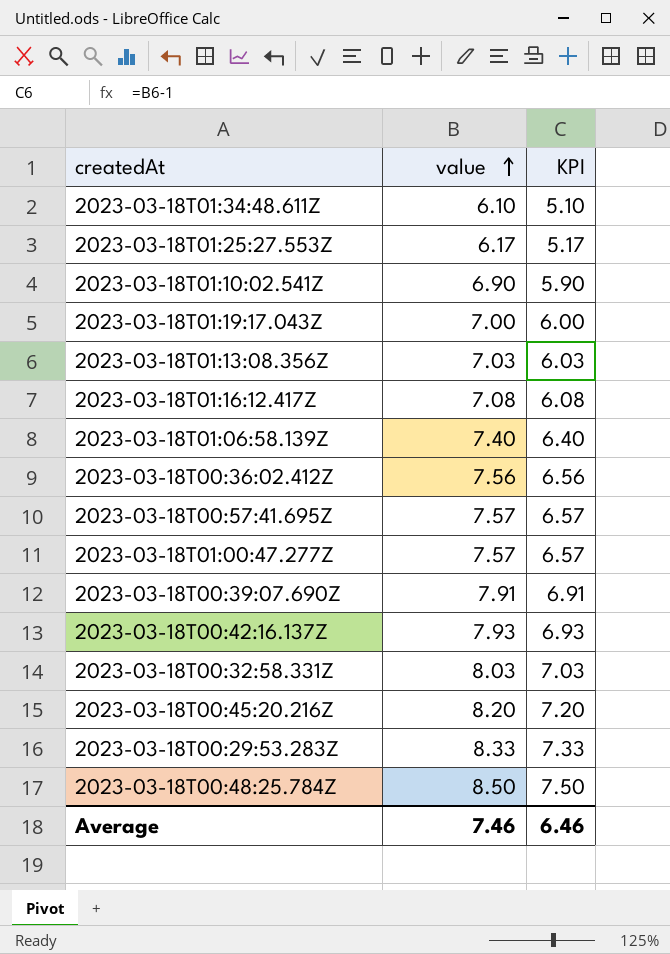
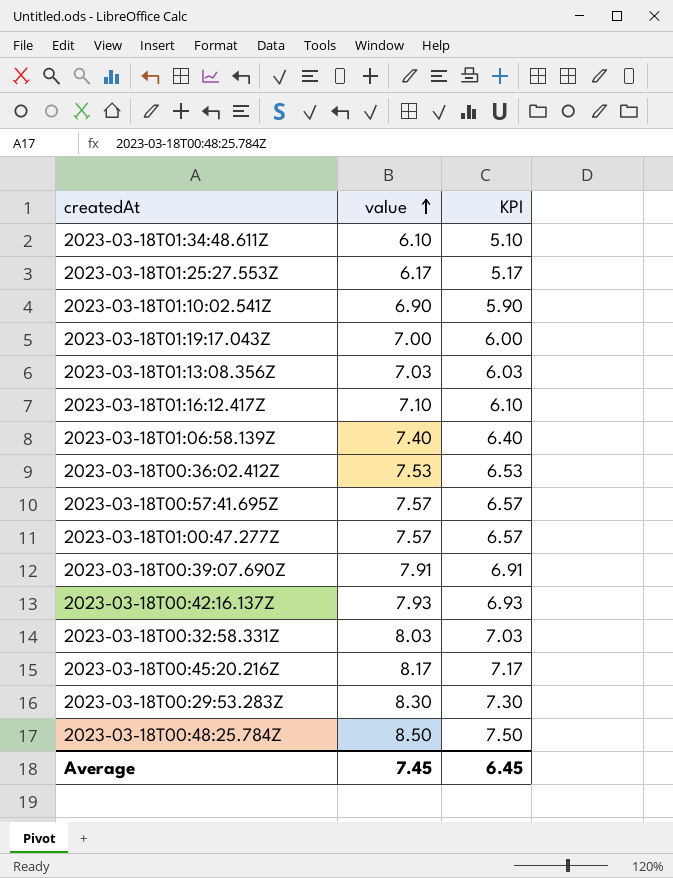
2023-03-18T01:16:12.417Z | value: 7.08 -> 7.10
2023-03-18T01:16:12.417Z | KPI: 6.08 -> 6.10
2023-03-18T00:36:02.412Z | value: 7.56 -> 7.53
2023-03-18T00:36:02.412Z | KPI: 6.56 -> 6.53
2023-03-18T00:45:20.216Z | value: 8.20 -> 8.17
2023-03-18T00:45:20.216Z | KPI: 7.20 -> 7.17
2023-03-18T00:29:53.283Z | value: 8.33 -> 8.30
2023-03-18T00:29:53.283Z | KPI: 7.33 -> 7.30
Average | value: 7.46 -> 7.45
Average | KPI: 6.46 -> 6.45

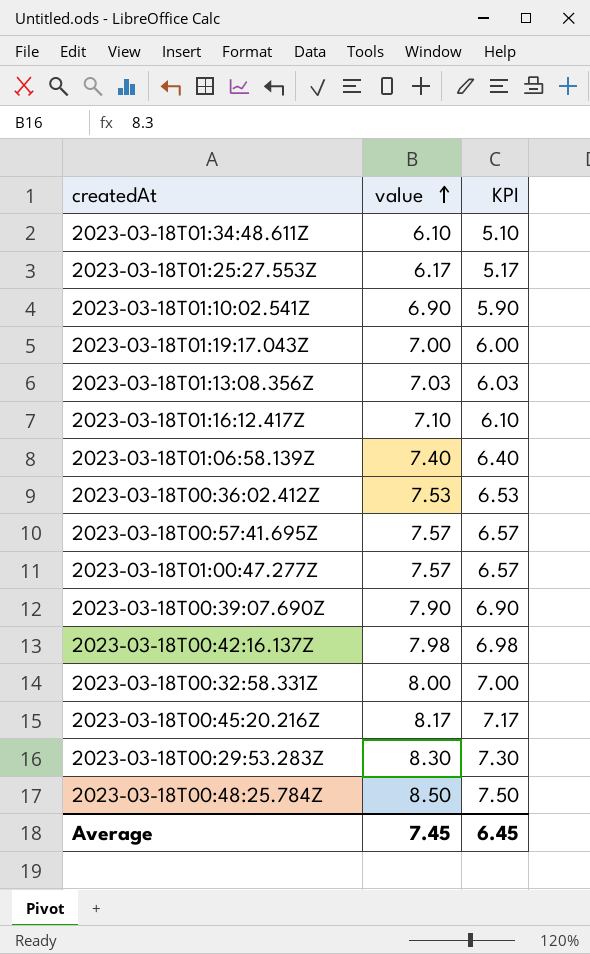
2023-03-18T00:39:07.690Z | value: 7.91 -> 7.90
2023-03-18T00:39:07.690Z | KPI: 6.91 -> 6.90
2023-03-18T00:42:16.137Z | value: 7.93 -> 7.98
2023-03-18T00:42:16.137Z | KPI: 6.93 -> 6.98
2023-03-18T00:32:58.331Z | value: 8.03 -> 8.00
2023-03-18T00:32:58.331Z | KPI: 7.03 -> 7.00

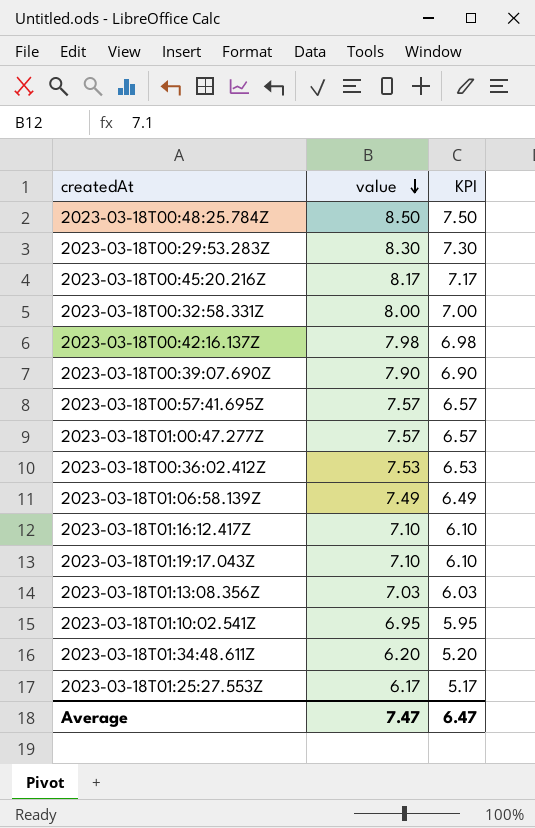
row order: value ascending -> value descending
2023-03-18T01:06:58.139Z | value: 7.40 -> 7.49
2023-03-18T01:06:58.139Z | KPI: 6.40 -> 6.49
2023-03-18T01:19:17.043Z | value: 7.00 -> 7.10
2023-03-18T01:19:17.043Z | KPI: 6.00 -> 6.10
2023-03-18T01:10:02.541Z | value: 6.90 -> 6.95
2023-03-18T01:10:02.541Z | KPI: 5.90 -> 5.95
2023-03-18T01:34:48.611Z | value: 6.10 -> 6.20
2023-03-18T01:34:48.611Z | KPI: 5.10 -> 5.20
Average | value: 7.45 -> 7.47
Average | KPI: 6.45 -> 6.47

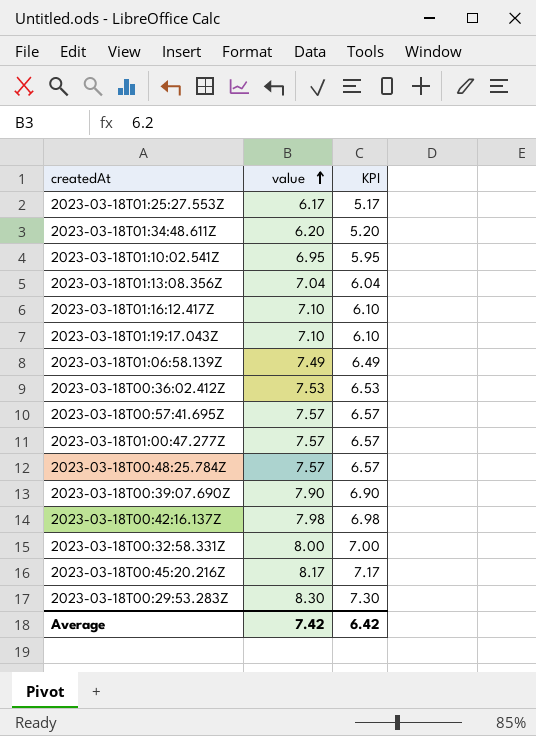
row order: value descending -> value ascending
2023-03-18T01:13:08.356Z | value: 7.03 -> 7.04
2023-03-18T01:13:08.356Z | KPI: 6.03 -> 6.04
2023-03-18T00:48:25.784Z | value: 8.50 -> 7.57
2023-03-18T00:48:25.784Z | KPI: 7.50 -> 6.57
Average | value: 7.47 -> 7.42
Average | KPI: 6.47 -> 6.42

